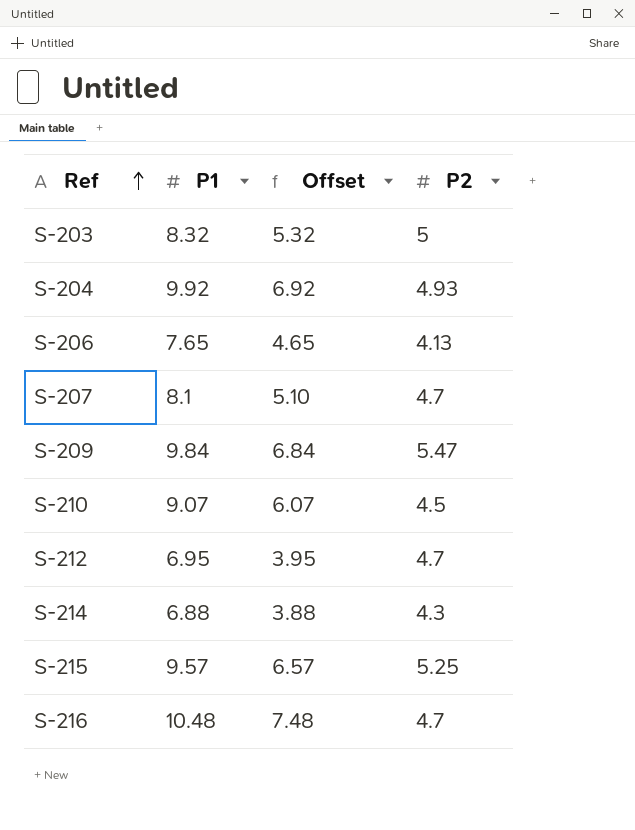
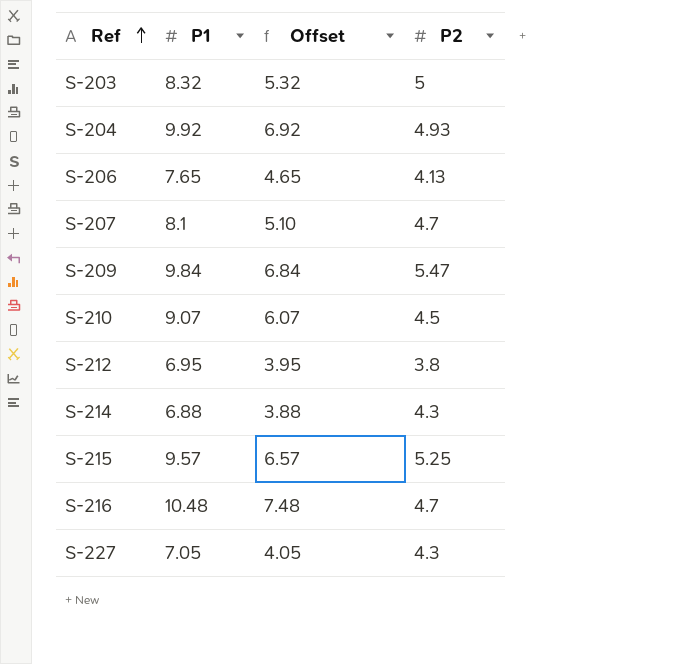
S-212 | P2: 4.7 -> 3.8
row S-227: none -> 7.05 | 4.05 | 4.3

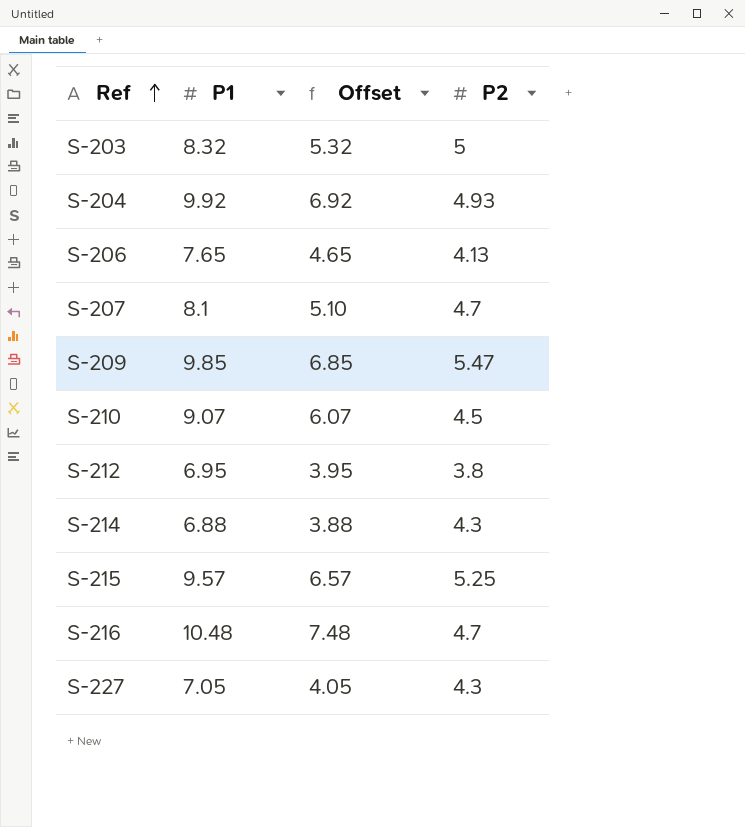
S-209 | P1: 9.84 -> 9.85
S-209 | Offset: 6.84 -> 6.85

